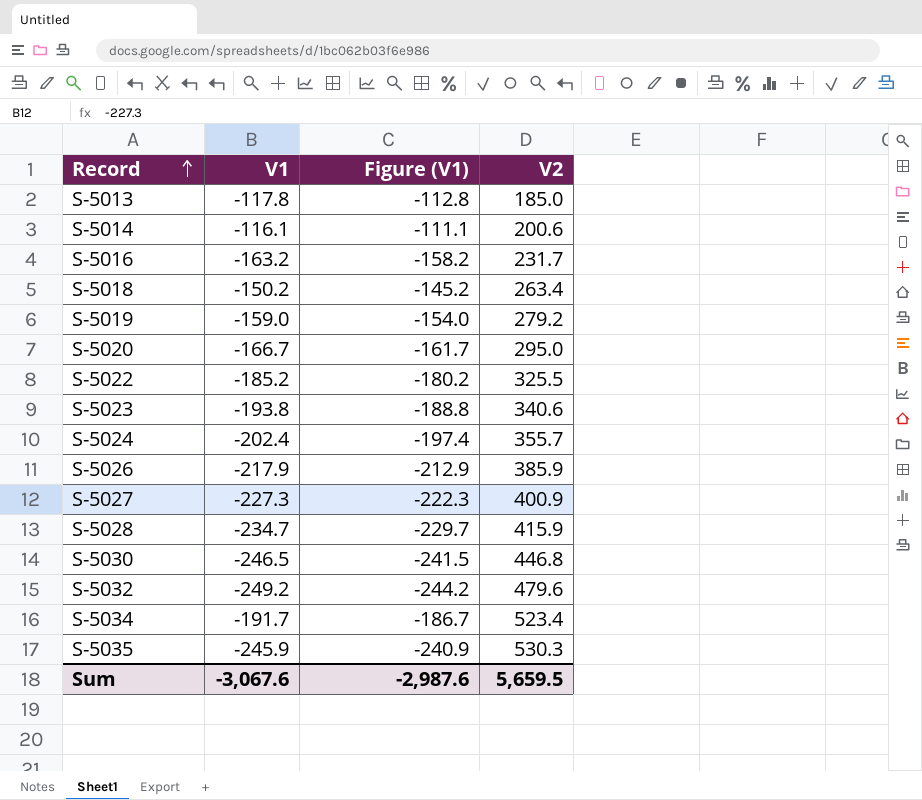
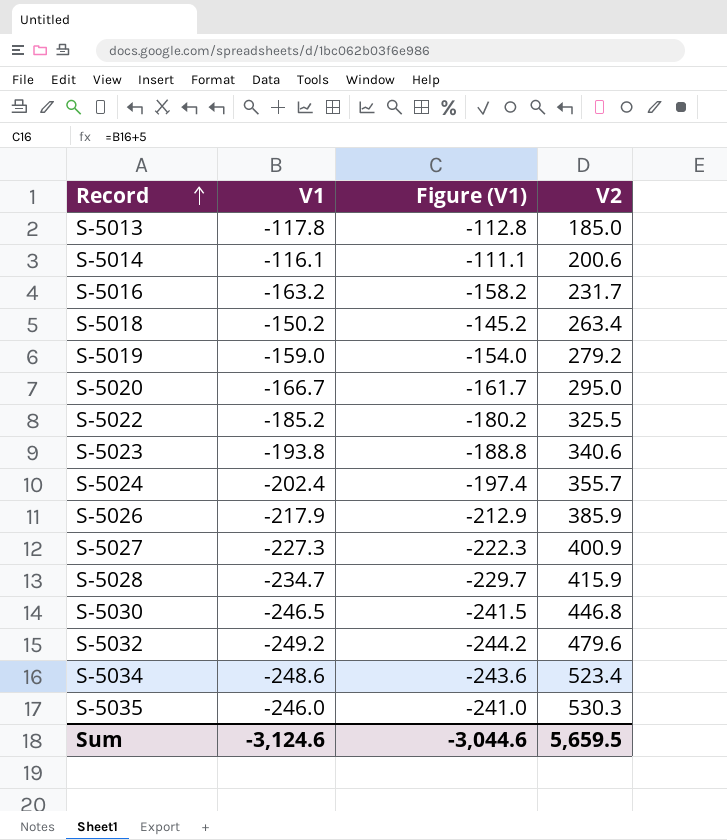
S-5034 | V1: -191.7 -> -248.6
S-5034 | Figure (V1): -186.7 -> -243.6
S-5035 | V1: -245.9 -> -246.0
S-5035 | Figure (V1): -240.9 -> -241.0
Sum | V1: -3,067.6 -> -3,124.6
Sum | Figure (V1): -2,987.6 -> -3,044.6

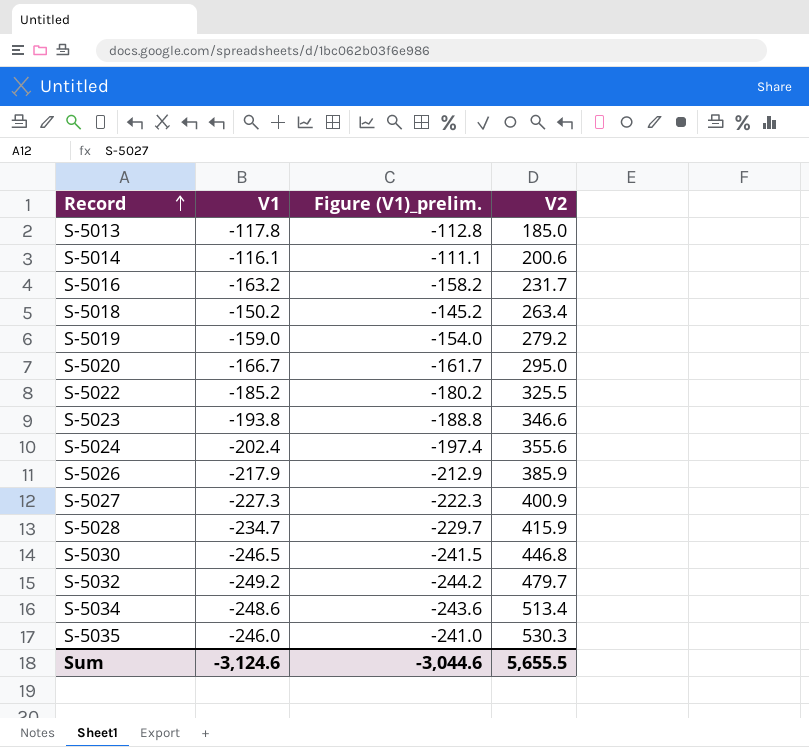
column name: Figure (V1) -> Figure (V1)_prelim.
S-5023 | V2: 340.6 -> 346.6
S-5024 | V2: 355.7 -> 355.6
S-5032 | V2: 479.6 -> 479.7
S-5034 | V2: 523.4 -> 513.4
Sum | V2: 5,659.5 -> 5,655.5

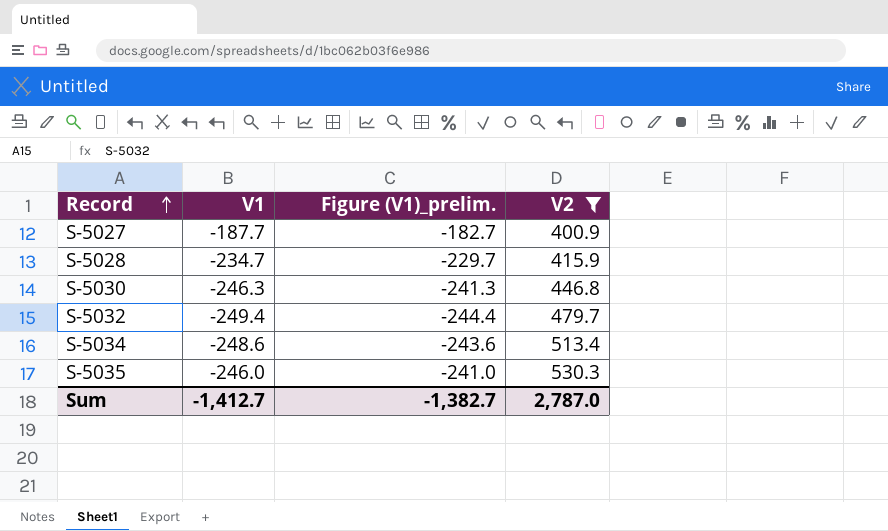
filter: none -> V2 >= 400.9
S-5027 | V1: -227.3 -> -187.7
S-5027 | Figure (V1)_prelim.: -222.3 -> -182.7
S-5030 | V1: -246.5 -> -246.3
S-5030 | Figure (V1)_prelim.: -241.5 -> -241.3
S-5032 | V1: -249.2 -> -249.4
S-5032 | Figure (V1)_prelim.: -244.2 -> -244.4
Sum | V1: -3,124.6 -> -1,412.7
Sum | Figure (V1)_prelim.: -3,044.6 -> -1,382.7
Sum | V2: 5,655.5 -> 2,787.0

